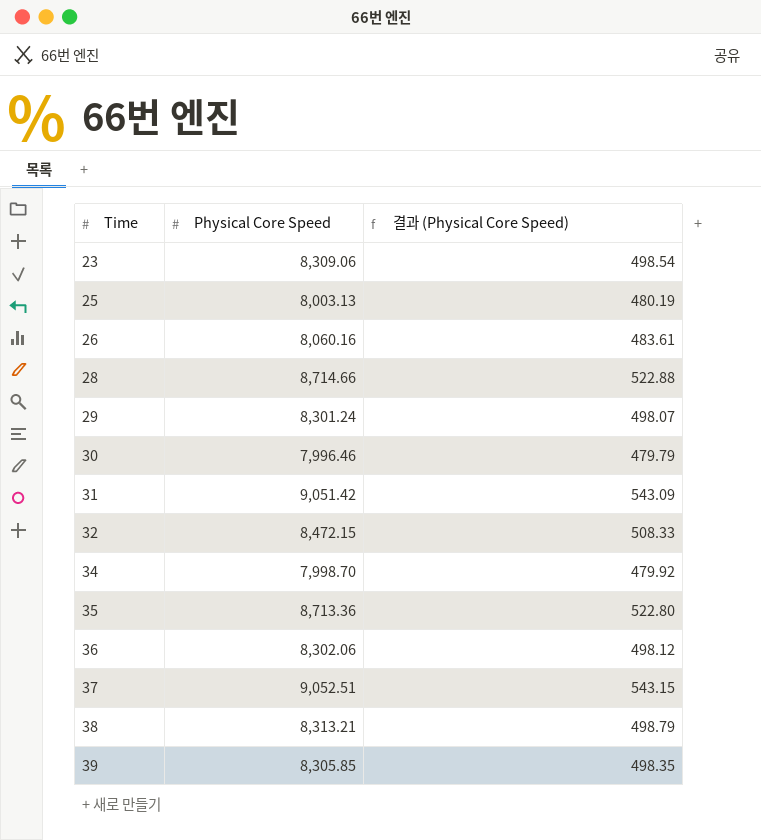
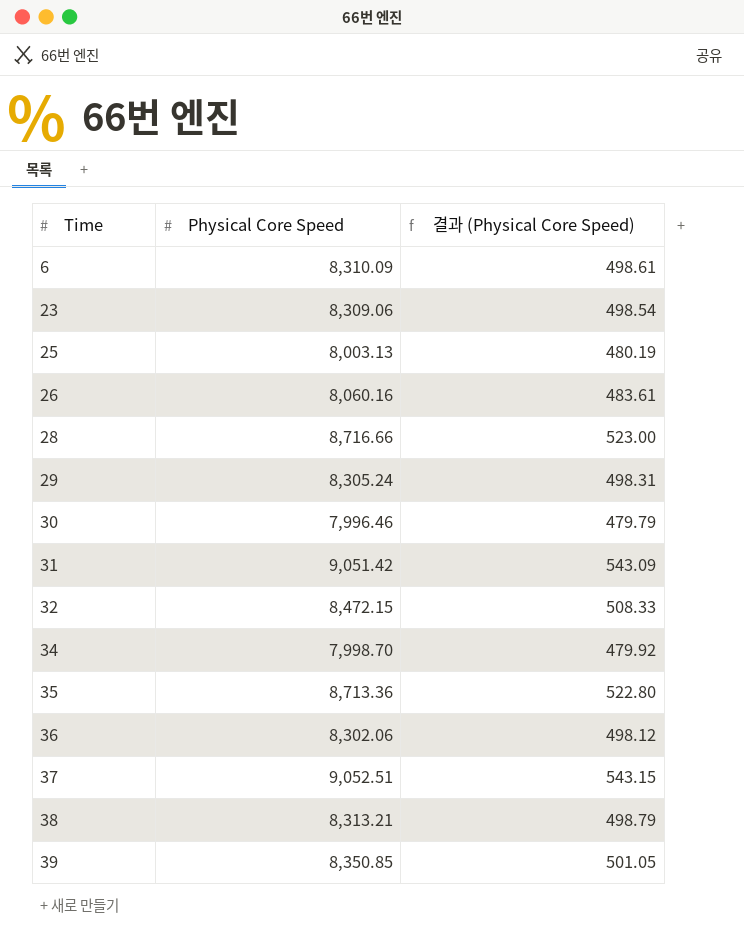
row 6: none -> 8,310.09 | 498.61
28 | Physical Core Speed: 8,714.66 -> 8,716.66
28 | 결과 (Physical Core Speed): 522.88 -> 523.00
29 | Physical Core Speed: 8,301.24 -> 8,305.24
29 | 결과 (Physical Core Speed): 498.07 -> 498.31
39 | Physical Core Speed: 8,305.85 -> 8,350.85
39 | 결과 (Physical Core Speed): 498.35 -> 501.05

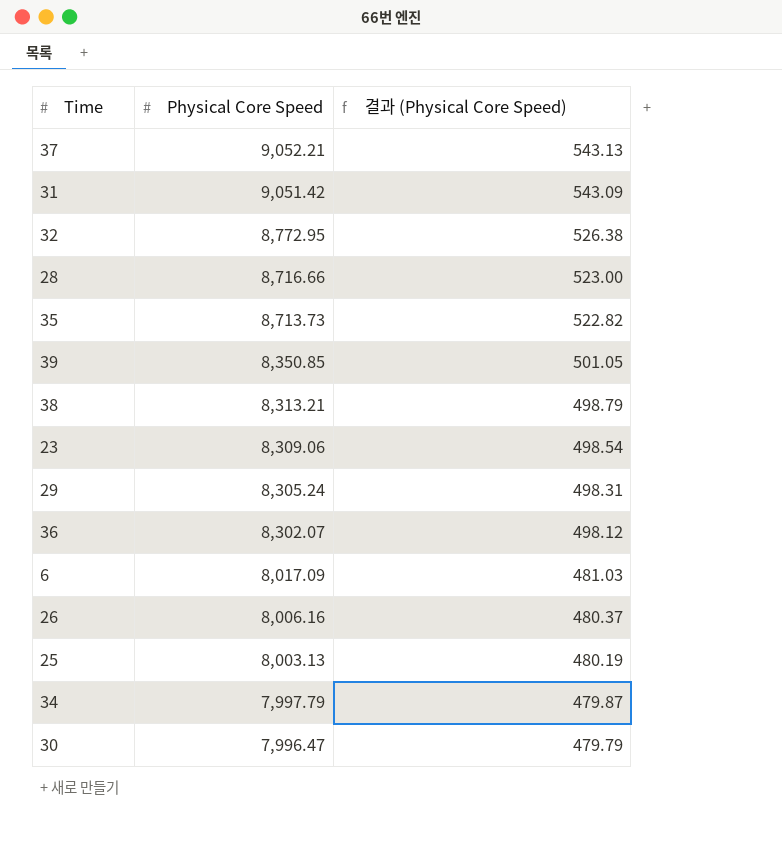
row order: Time ascending -> Physical Core Speed descending
37 | Physical Core Speed: 9,052.51 -> 9,052.21
37 | 결과 (Physical Core Speed): 543.15 -> 543.13
32 | Physical Core Speed: 8,472.15 -> 8,772.95
32 | 결과 (Physical Core Speed): 508.33 -> 526.38
35 | Physical Core Speed: 8,713.36 -> 8,713.73
35 | 결과 (Physical Core Speed): 522.80 -> 522.82
36 | Physical Core Speed: 8,302.06 -> 8,302.07
6 | Physical Core Speed: 8,310.09 -> 8,017.09
6 | 결과 (Physical Core Speed): 498.61 -> 481.03
26 | Physical Core Speed: 8,060.16 -> 8,006.16
26 | 결과 (Physical Core Speed): 483.61 -> 480.37
34 | Physical Core Speed: 7,998.70 -> 7,997.79
34 | 결과 (Physical Core Speed): 479.92 -> 479.87
30 | Physical Core Speed: 7,996.46 -> 7,996.47

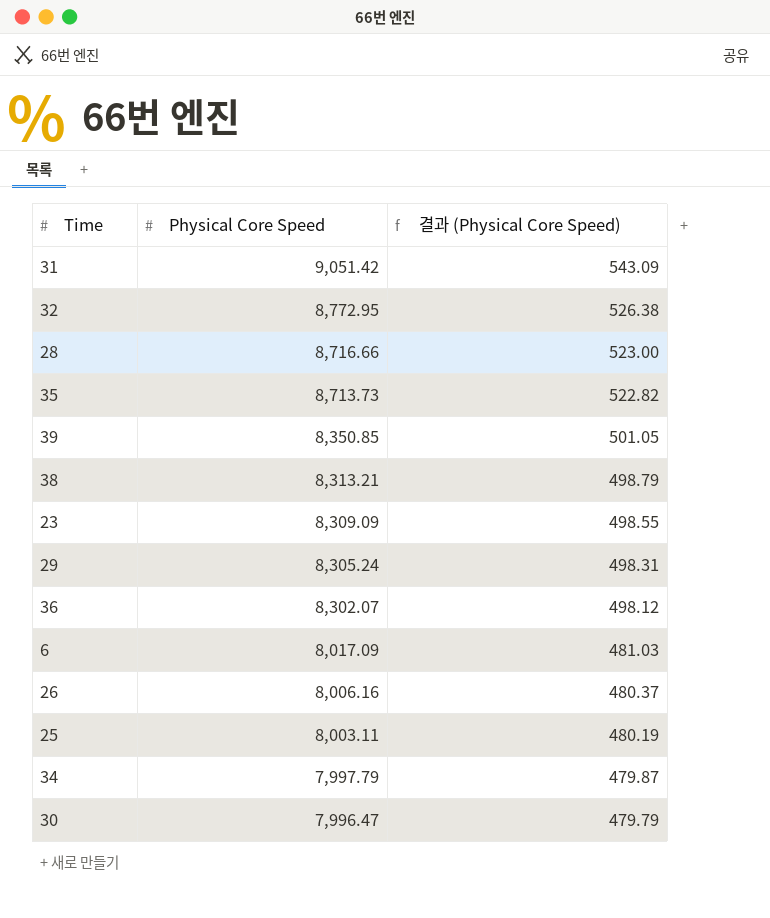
row 37: 9,052.21 | 543.13 -> none
23 | Physical Core Speed: 8,309.06 -> 8,309.09
23 | 결과 (Physical Core Speed): 498.54 -> 498.55
25 | Physical Core Speed: 8,003.13 -> 8,003.11

